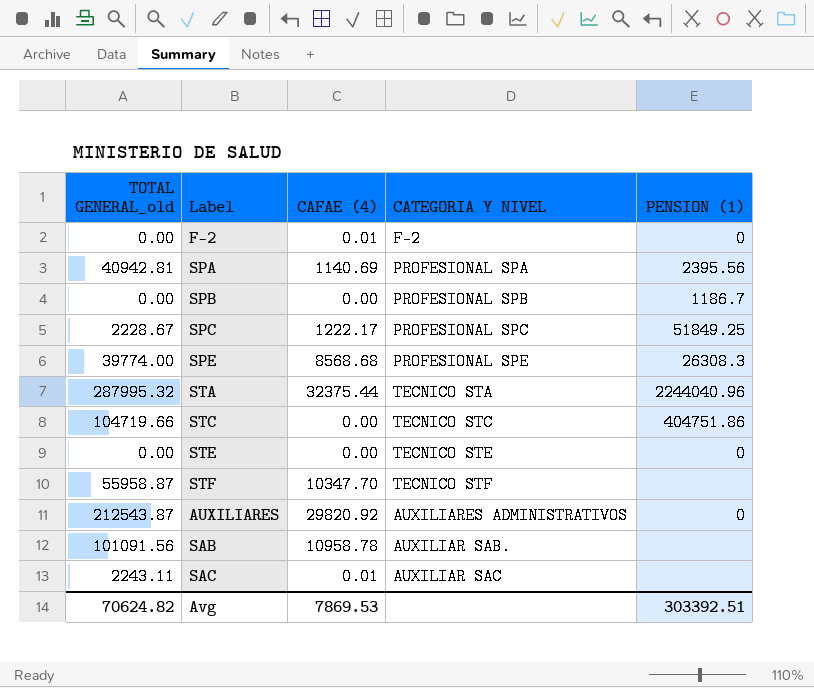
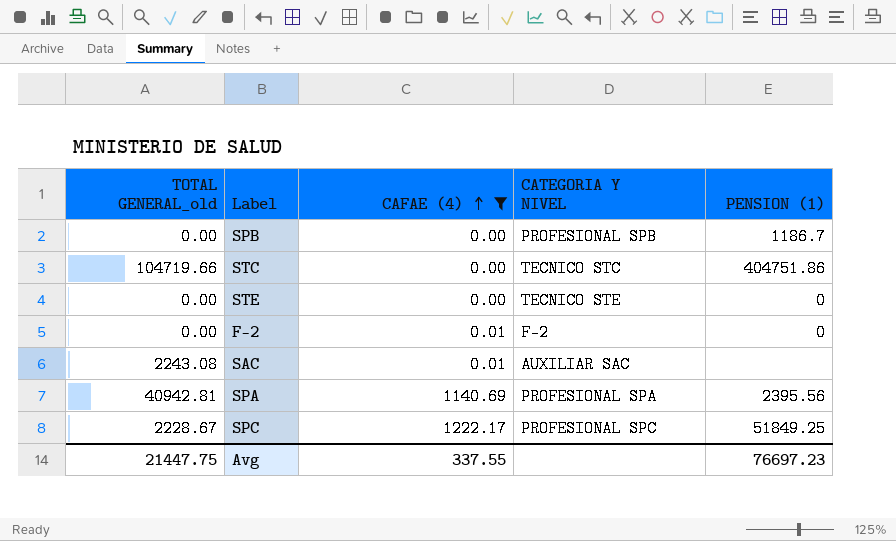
filter: none -> CAFAE (4) <= 1222.17
row order: none -> CAFAE (4) ascending
SAC | TOTAL GENERAL_old: 2243.11 -> 2243.08
Avg | TOTAL GENERAL_old: 70624.82 -> 21447.75
Avg | CAFAE (4): 7869.53 -> 337.55
Avg | PENSION (1): 303392.51 -> 76697.23

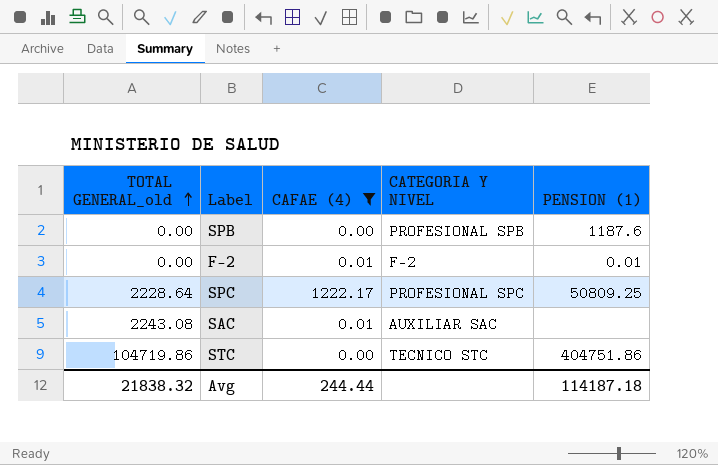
row order: CAFAE (4) ascending -> TOTAL GENERAL_old ascending
row STE: 0.00 | 0.00 | TECNICO STE | 0 -> none
row SPA: 40942.81 | 1140.69 | PROFESIONAL SPA | 2395.56 -> none
SPB | PENSION (1): 1186.7 -> 1187.6
F-2 | PENSION (1): 0 -> 0.01
SPC | TOTAL GENERAL_old: 2228.67 -> 2228.64
SPC | PENSION (1): 51849.25 -> 50809.25
STC | TOTAL GENERAL_old: 104719.66 -> 104719.86
Avg | TOTAL GENERAL_old: 21447.75 -> 21838.32
Avg | CAFAE (4): 337.55 -> 244.44
Avg | PENSION (1): 76697.23 -> 114187.18

